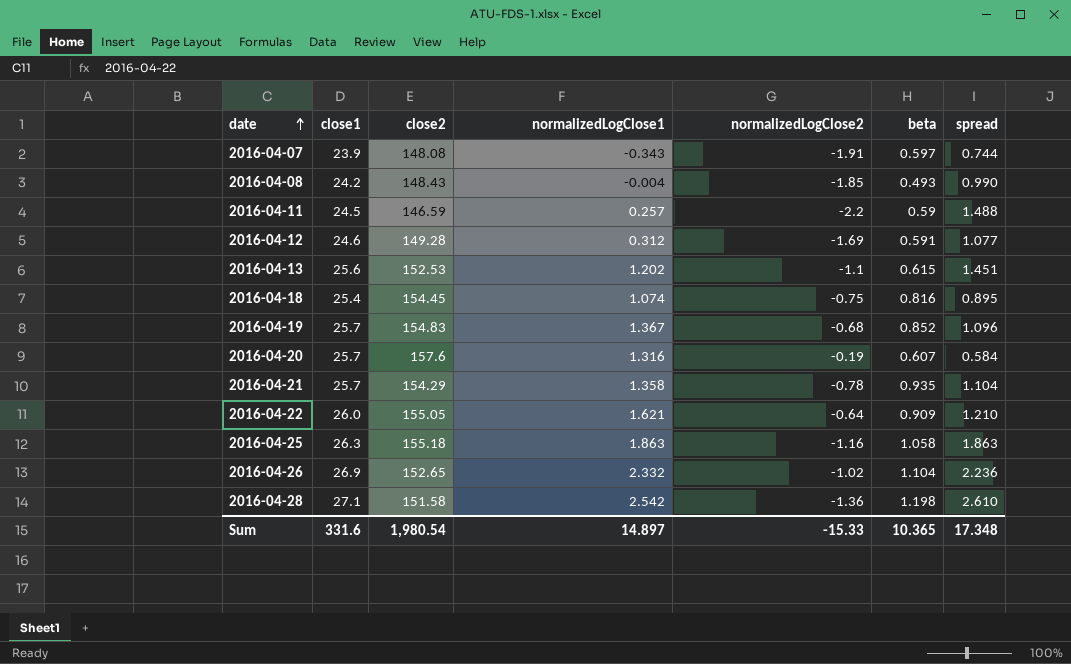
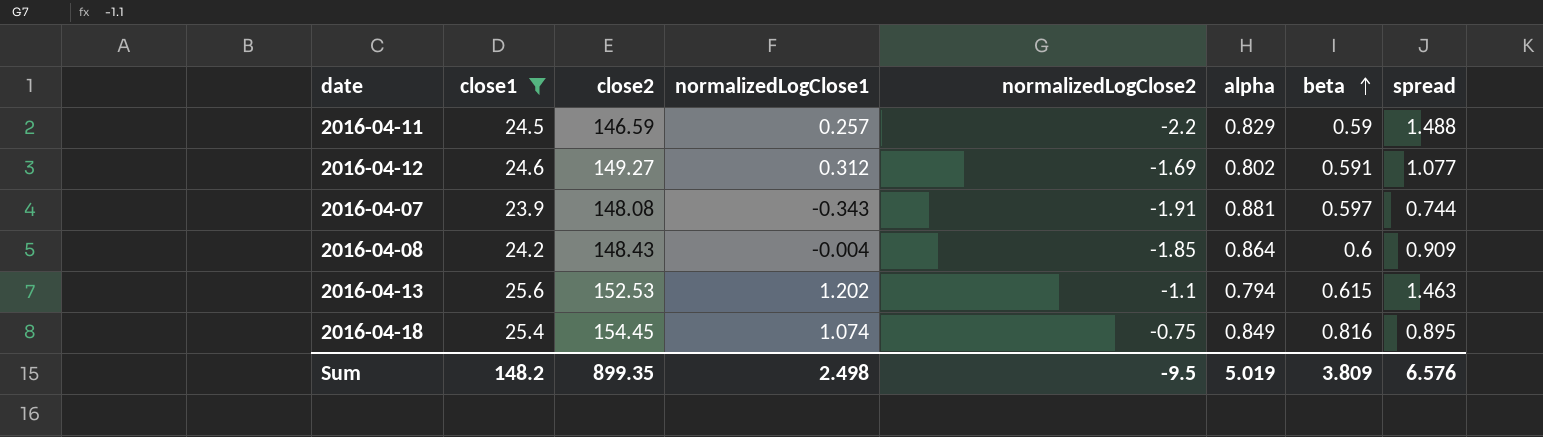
filter: none -> close1 <= 25.6
row order: date ascending -> beta ascending
column alpha | position: none -> 6
2016-04-12 | close2: 149.28 -> 149.27
2016-04-08 | beta: 0.493 -> 0.6
2016-04-08 | spread: 0.990 -> 0.909
2016-04-13 | spread: 1.451 -> 1.463
Sum | close1: 331.6 -> 148.2
Sum | close2: 1,980.54 -> 899.35
Sum | normalizedLogClose1: 14.897 -> 2.498
Sum | normalizedLogClose2: -15.33 -> -9.5
Sum | beta: 10.365 -> 3.809
Sum | spread: 17.348 -> 6.576

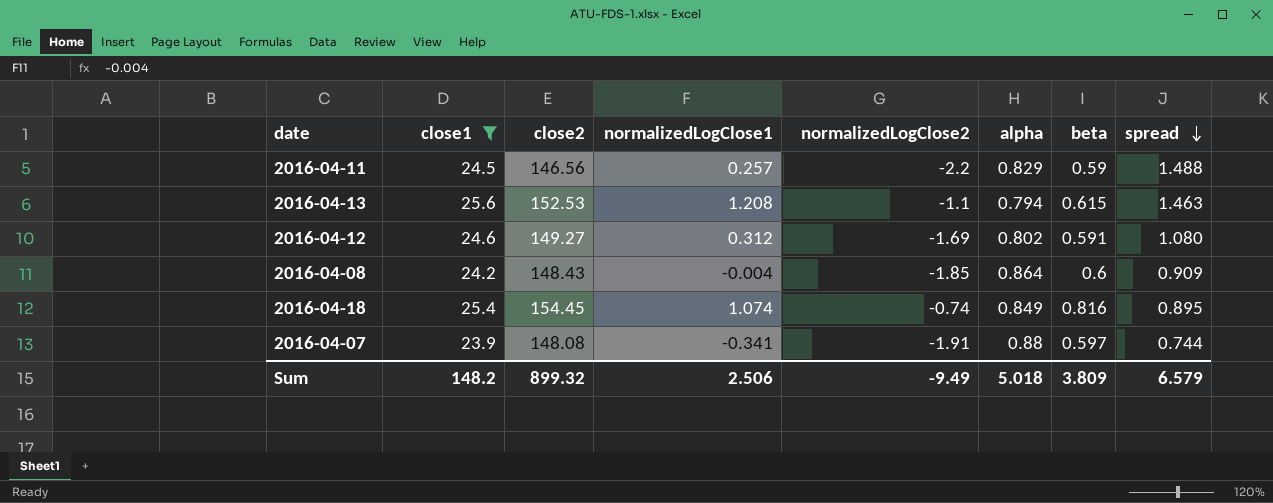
row order: beta ascending -> spread descending
2016-04-11 | close2: 146.59 -> 146.56
2016-04-13 | normalizedLogClose1: 1.202 -> 1.208
2016-04-12 | spread: 1.077 -> 1.080
2016-04-18 | normalizedLogClose2: -0.75 -> -0.74
2016-04-07 | normalizedLogClose1: -0.343 -> -0.341
2016-04-07 | alpha: 0.881 -> 0.88
Sum | close2: 899.35 -> 899.32
Sum | normalizedLogClose1: 2.498 -> 2.506
Sum | normalizedLogClose2: -9.5 -> -9.49
Sum | alpha: 5.019 -> 5.018
Sum | spread: 6.576 -> 6.579

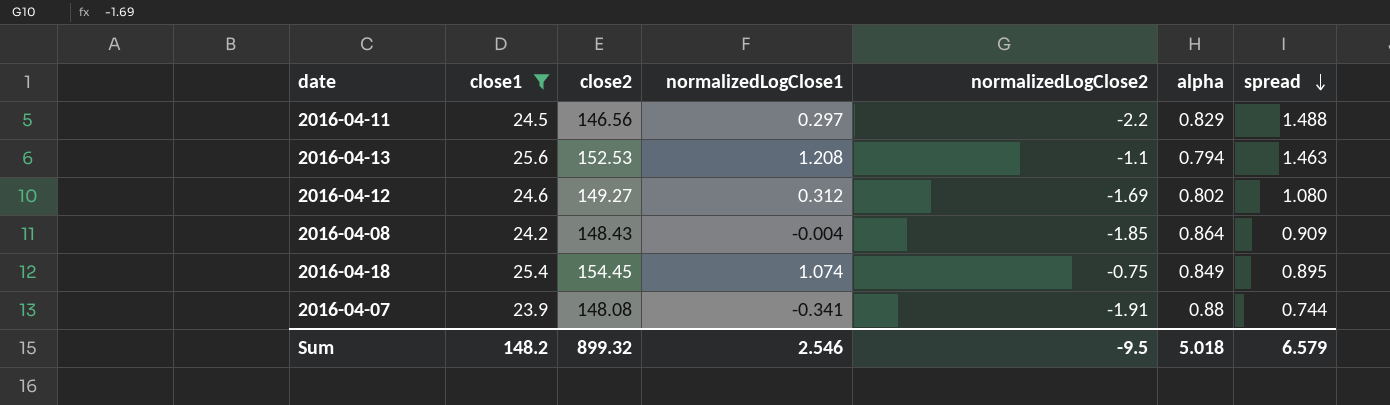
column beta | position: 7 -> none
2016-04-11 | normalizedLogClose1: 0.257 -> 0.297
2016-04-18 | normalizedLogClose2: -0.74 -> -0.75
Sum | normalizedLogClose1: 2.506 -> 2.546
Sum | normalizedLogClose2: -9.49 -> -9.5

